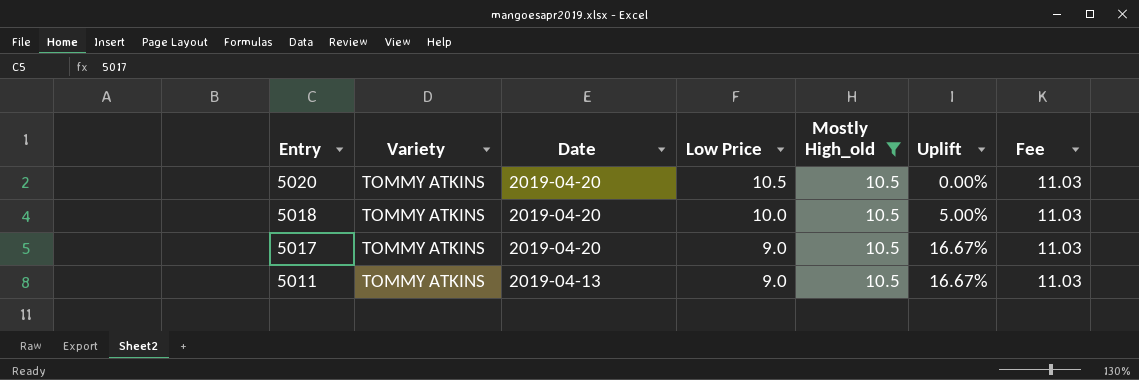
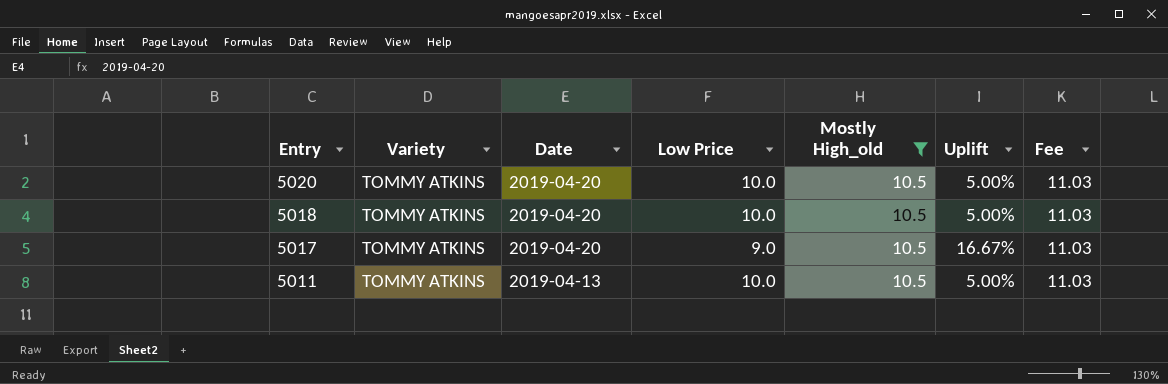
5020 | Low Price: 10.5 -> 10.0
5020 | Uplift: 0.00% -> 5.00%
5011 | Low Price: 9.0 -> 10.0
5011 | Uplift: 16.67% -> 5.00%

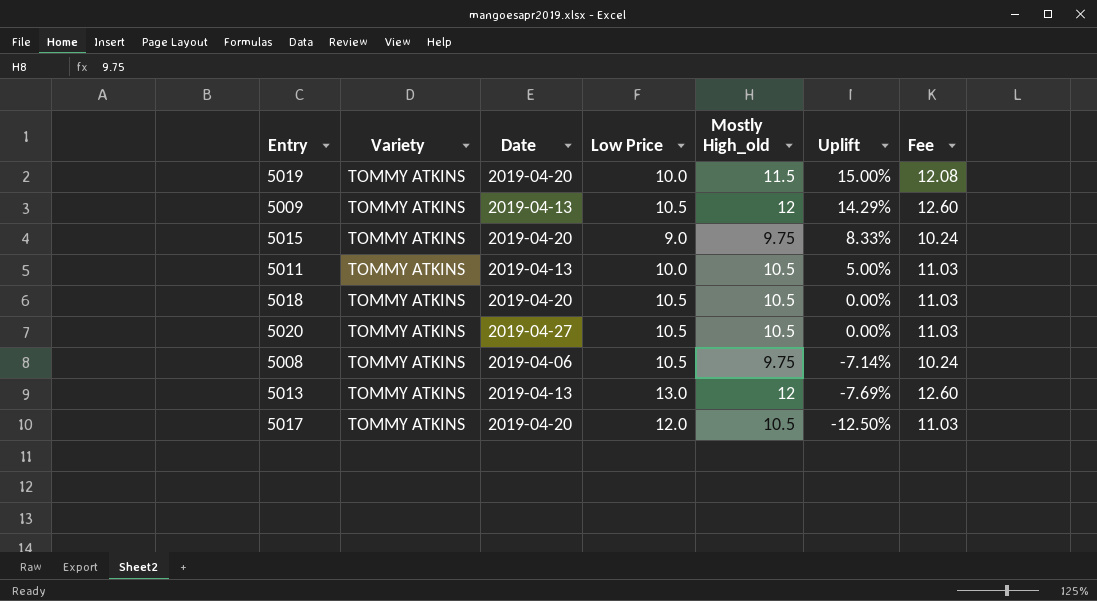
filter: Mostly High_old = 10.5 -> none
row order: Entry descending -> Uplift descending
5018 | Low Price: 10.0 -> 10.5
5018 | Uplift: 5.00% -> 0.00%
5020 | Date: 2019-04-20 -> 2019-04-27
5020 | Low Price: 10.0 -> 10.5
5020 | Uplift: 5.00% -> 0.00%
5017 | Low Price: 9.0 -> 12.0
5017 | Uplift: 16.67% -> -12.50%

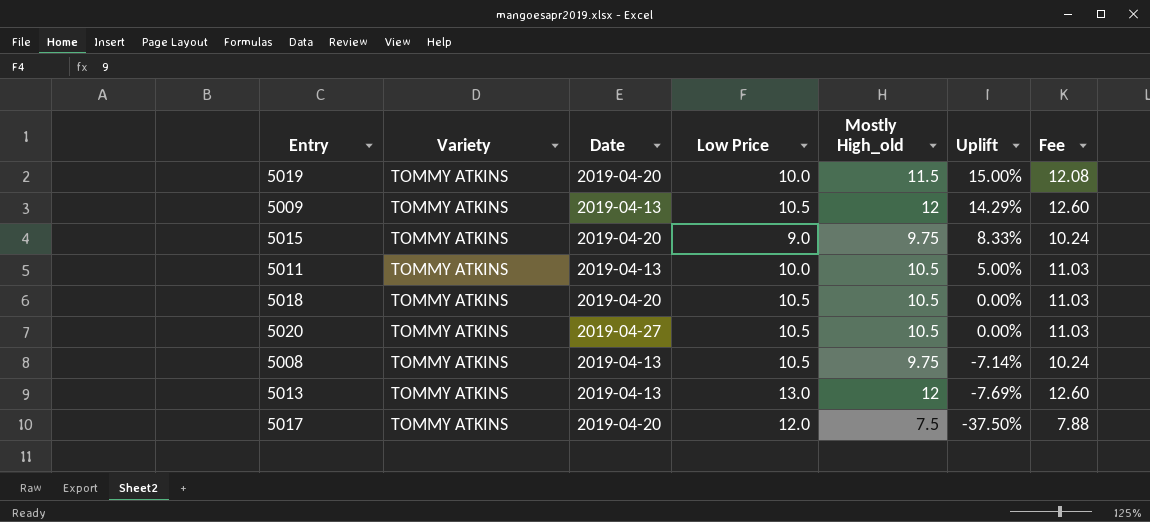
5008 | Date: 2019-04-06 -> 2019-04-13
5017 | Mostly High_old: 10.5 -> 7.5
5017 | Uplift: -12.50% -> -37.50%
5017 | Fee: 11.03 -> 7.88

